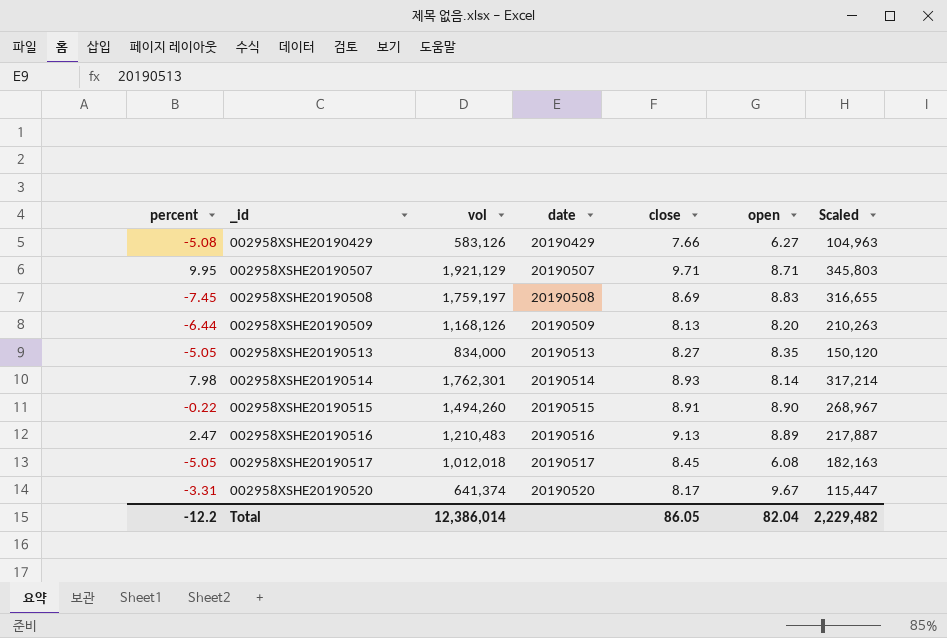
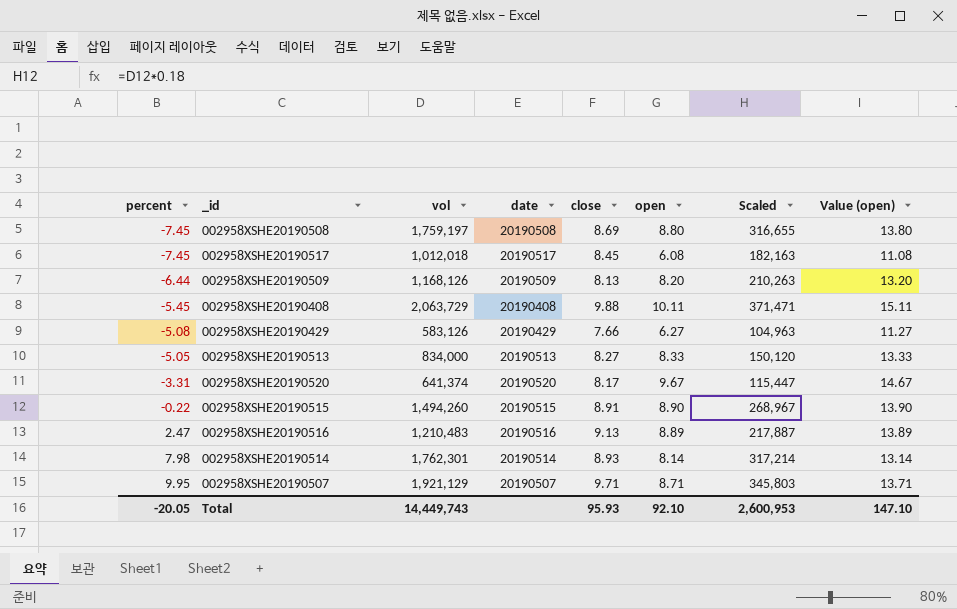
row order: _id ascending -> percent ascending
column Value (open) | formula: none -> [open] + 5
002958XSHE20190508 | open: 8.83 -> 8.80
002958XSHE20190517 | percent: -5.05 -> -7.45
row 002958XSHE20190408: none -> -5.45 | 2,063,729 | 20190408 | 9.88 | 10.11 | 371,471 | 15.11
002958XSHE20190513 | open: 8.35 -> 8.33
Total | percent: -12.2 -> -20.05
Total | vol: 12,386,014 -> 14,449,743
Total | close: 86.05 -> 95.93
Total | open: 82.04 -> 92.10
Total | Scaled: 2,229,482 -> 2,600,953

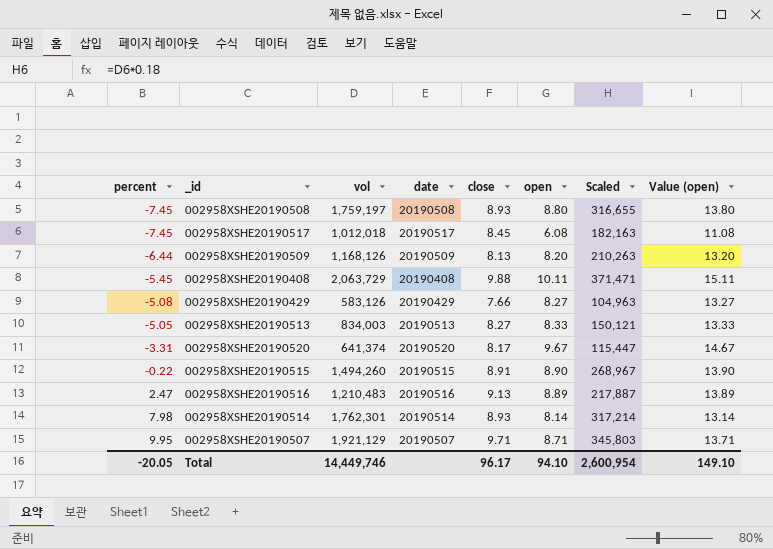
002958XSHE20190508 | close: 8.69 -> 8.93
002958XSHE20190429 | open: 6.27 -> 8.27
002958XSHE20190429 | Value (open): 11.27 -> 13.27
002958XSHE20190513 | vol: 834,000 -> 834,003
002958XSHE20190513 | Scaled: 150,120 -> 150,121
Total | vol: 14,449,743 -> 14,449,746
Total | close: 95.93 -> 96.17
Total | open: 92.10 -> 94.10
Total | Scaled: 2,600,953 -> 2,600,954
Total | Value (open): 147.10 -> 149.10

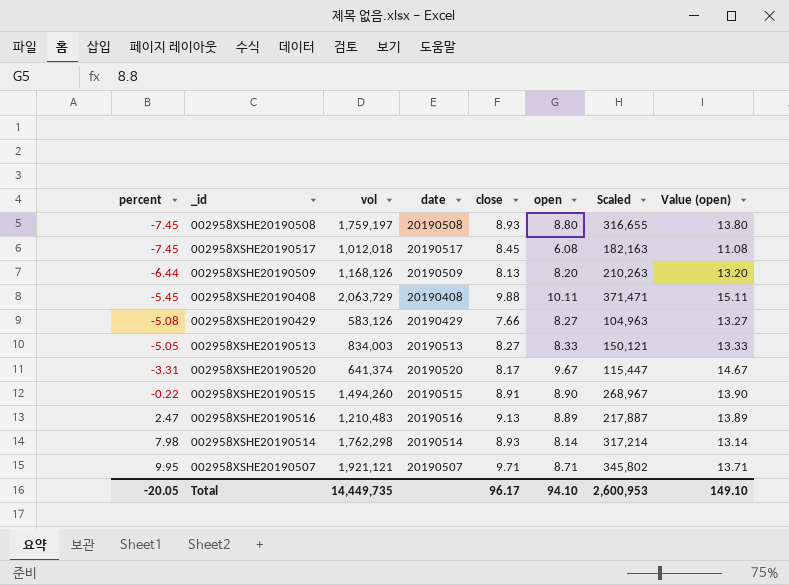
002958XSHE20190514 | vol: 1,762,301 -> 1,762,298
002958XSHE20190507 | vol: 1,921,129 -> 1,921,121
002958XSHE20190507 | Scaled: 345,803 -> 345,802
Total | vol: 14,449,746 -> 14,449,735
Total | Scaled: 2,600,954 -> 2,600,953

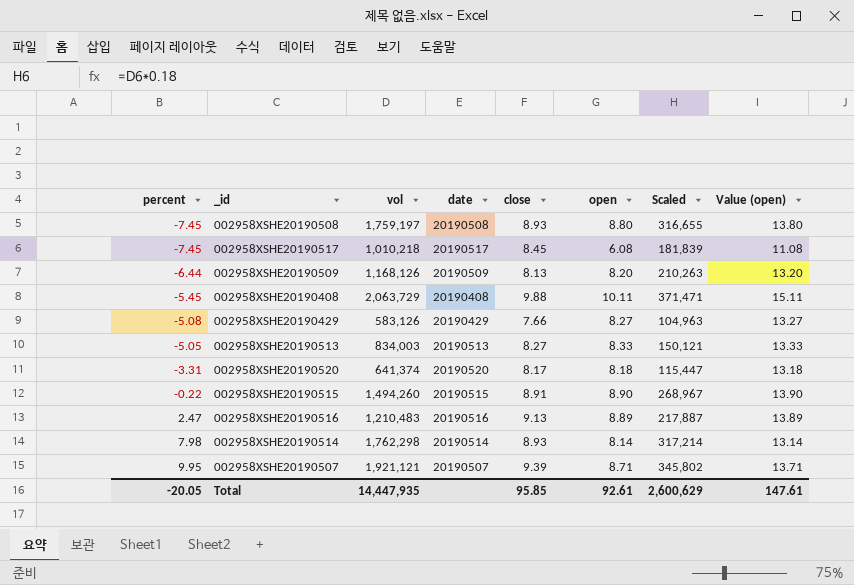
002958XSHE20190517 | vol: 1,012,018 -> 1,010,218
002958XSHE20190517 | Scaled: 182,163 -> 181,839
002958XSHE20190520 | open: 9.67 -> 8.18
002958XSHE20190520 | Value (open): 14.67 -> 13.18
002958XSHE20190507 | close: 9.71 -> 9.39
Total | vol: 14,449,735 -> 14,447,935
Total | close: 96.17 -> 95.85
Total | open: 94.10 -> 92.61
Total | Scaled: 2,600,953 -> 2,600,629
Total | Value (open): 149.10 -> 147.61

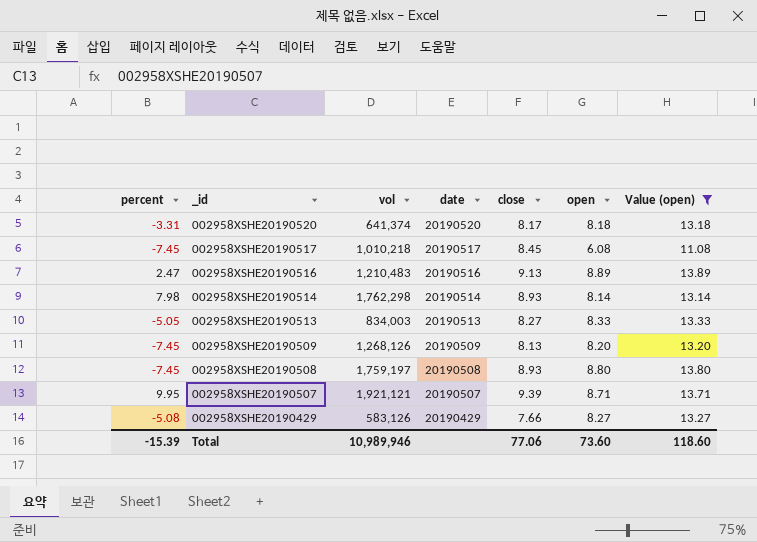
filter: none -> Value (open) <= 13.89
row order: percent ascending -> _id descending
column Scaled | formula: [vol] * 0.18 -> none
002958XSHE20190509 | percent: -6.44 -> -7.45
002958XSHE20190509 | vol: 1,168,126 -> 1,268,126
Total | percent: -20.05 -> -15.39
Total | vol: 14,447,935 -> 10,989,946
Total | close: 95.85 -> 77.06
Total | open: 92.61 -> 73.60
Total | Value (open): 147.61 -> 118.60

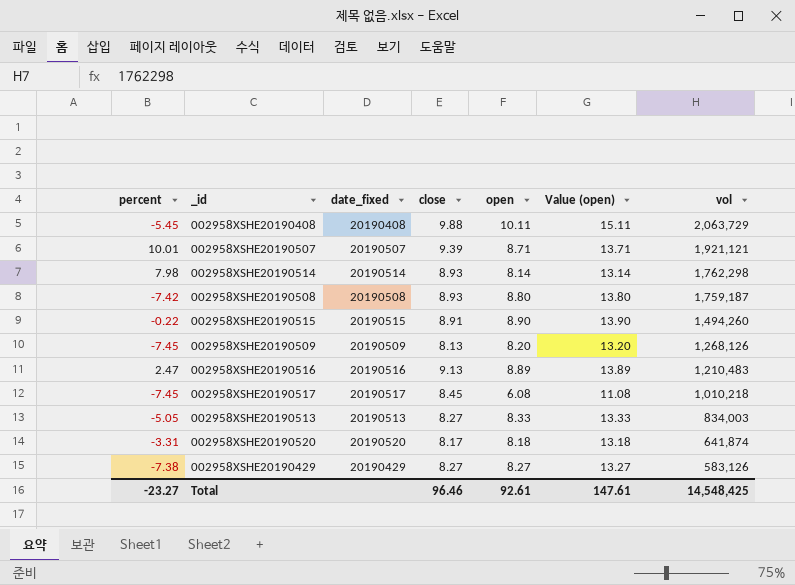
filter: Value (open) <= 13.89 -> none
row order: _id descending -> vol descending
column name: date -> date_fixed
column vol | position: 3 -> 7
002958XSHE20190507 | percent: 9.95 -> 10.01
002958XSHE20190508 | percent: -7.45 -> -7.42
002958XSHE20190508 | vol: 1,759,197 -> 1,759,187
002958XSHE20190520 | vol: 641,374 -> 641,874
002958XSHE20190429 | percent: -5.08 -> -7.38
002958XSHE20190429 | close: 7.66 -> 8.27
Total | percent: -15.39 -> -23.27
Total | close: 77.06 -> 96.46
Total | open: 73.60 -> 92.61
Total | Value (open): 118.60 -> 147.61
Total | vol: 10,989,946 -> 14,548,425

